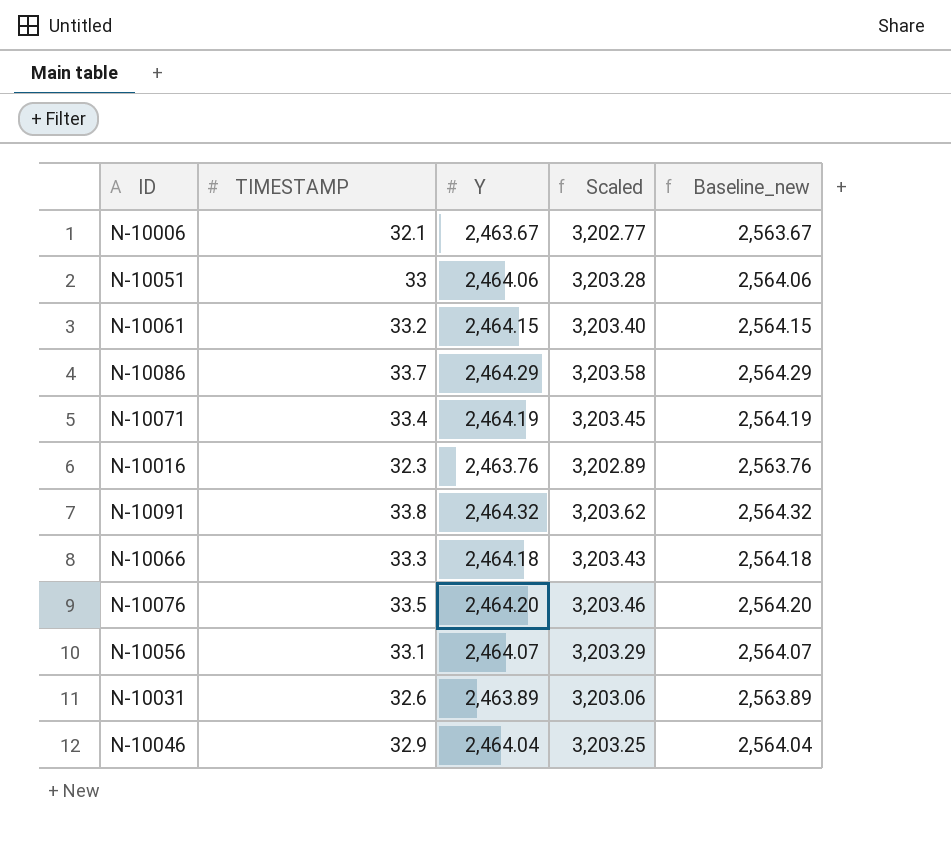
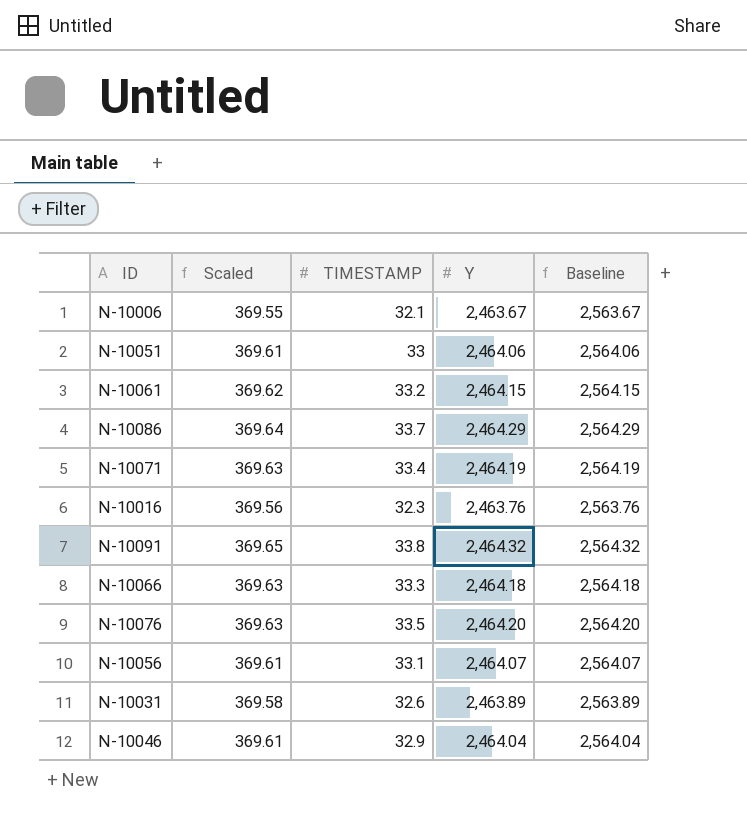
column Scaled | formula: [Y] * 1.3 -> [Y] * 0.15
column Scaled | position: 4 -> 2
column name: Baseline_new -> Baseline

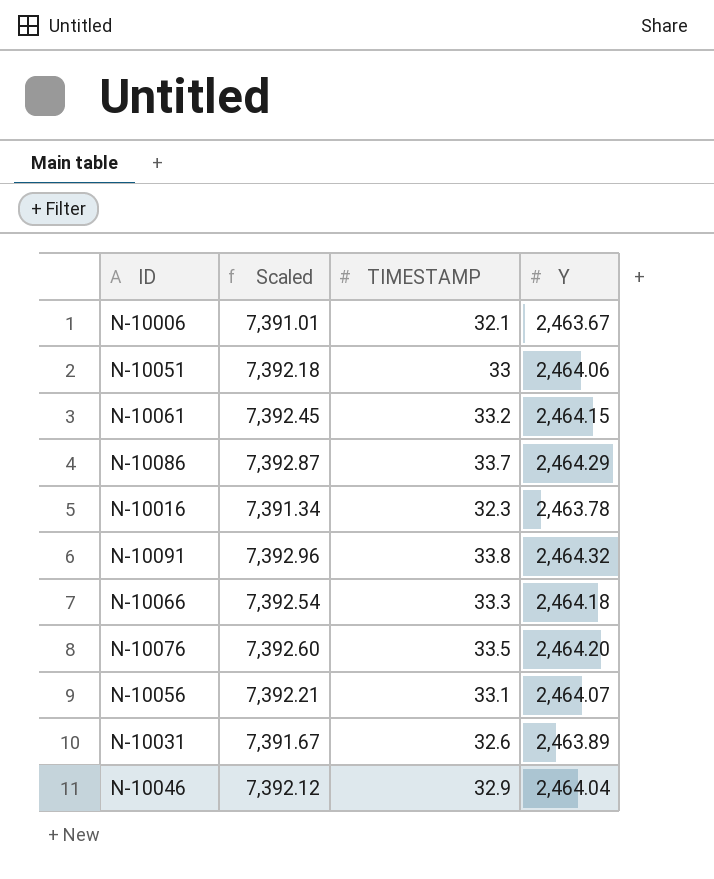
column Baseline | formula: [Y] + 100 -> none
column Scaled | formula: [Y] * 0.15 -> [Y] * 3
row N-10071: 369.63 | 33.4 | 2,464.19 | 2,564.19 -> none
N-10016 | Y: 2,463.76 -> 2,463.78

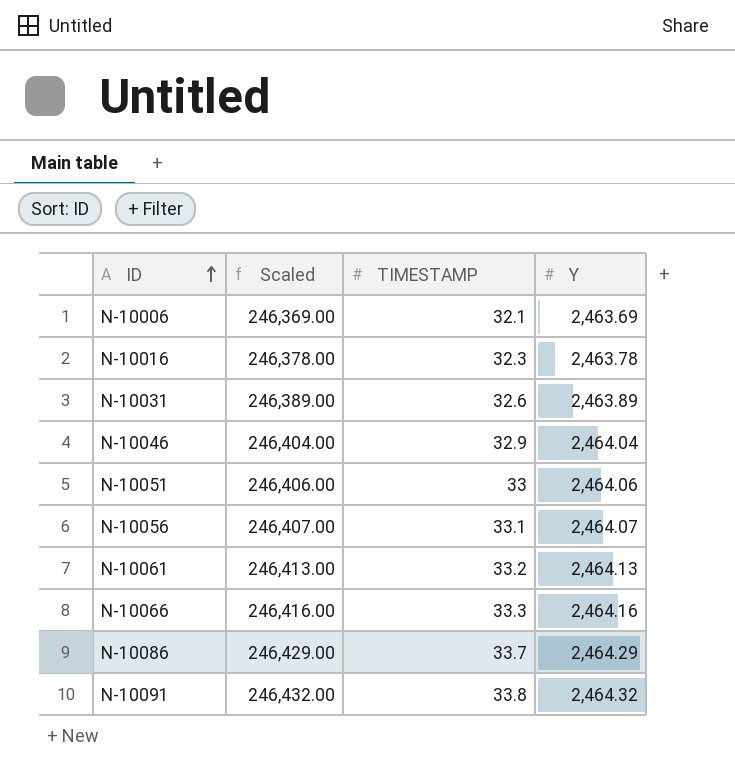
row order: none -> ID ascending
column Scaled | formula: [Y] * 3 -> [Y] * 100
row N-10076: 7,392.60 | 33.5 | 2,464.20 -> none
N-10006 | Y: 2,463.67 -> 2,463.69
N-10061 | Y: 2,464.15 -> 2,464.13
N-10066 | Y: 2,464.18 -> 2,464.16

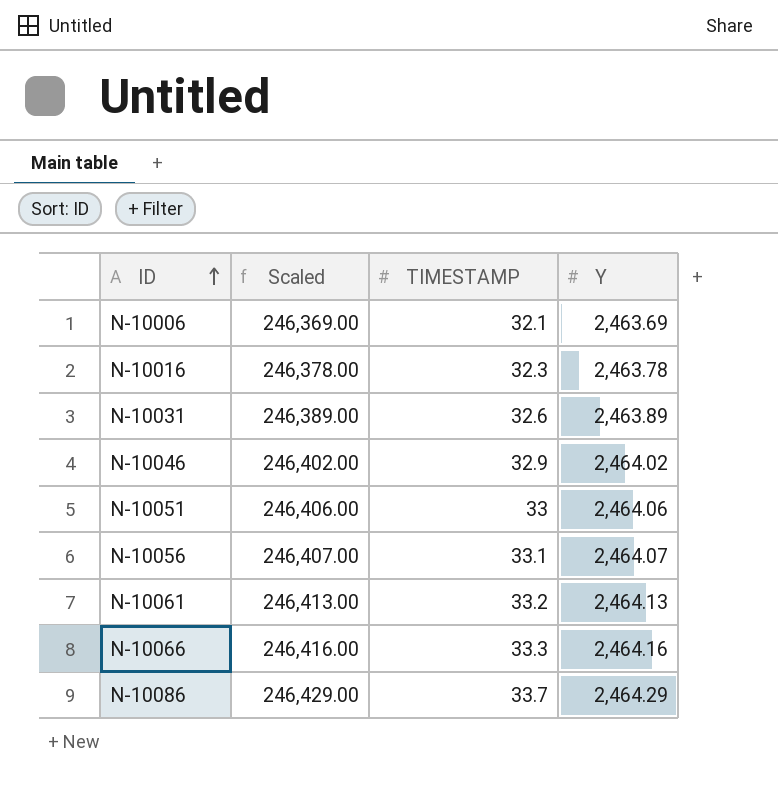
row N-10091: 246,432.00 | 33.8 | 2,464.32 -> none
N-10046 | Scaled: 246,404.00 -> 246,402.00
N-10046 | Y: 2,464.04 -> 2,464.02

